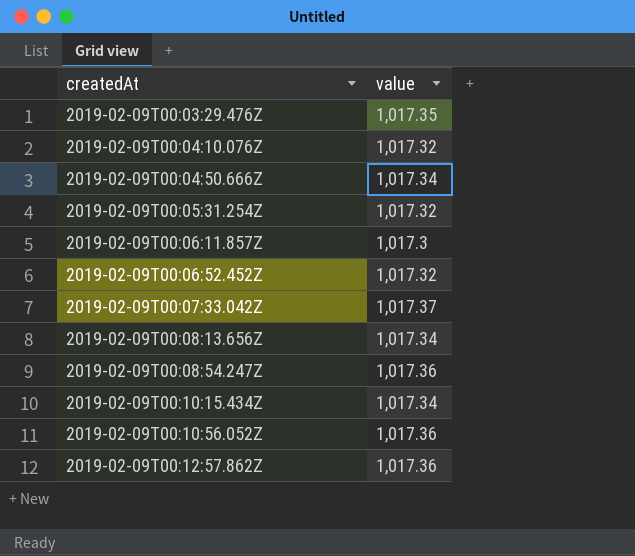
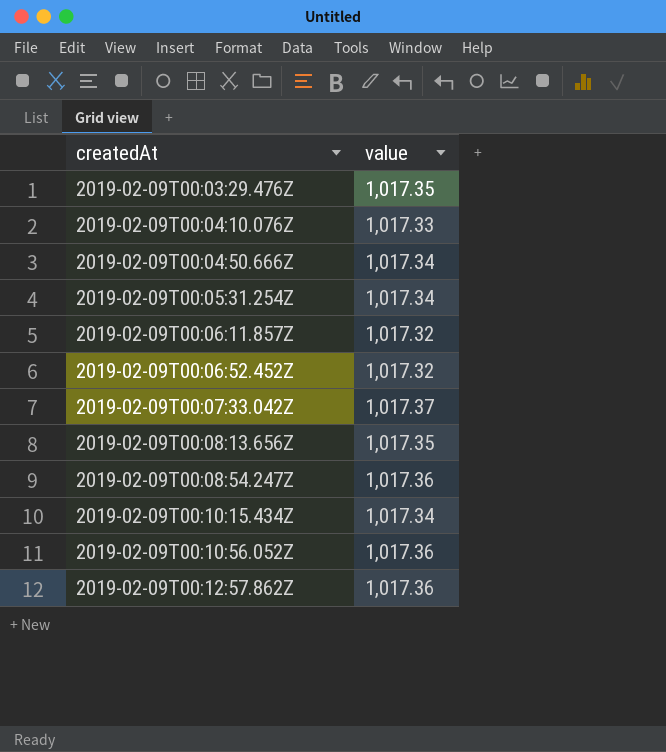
2019-02-09T00:04:10.076Z | value: 1,017.32 -> 1,017.33
2019-02-09T00:05:31.254Z | value: 1,017.32 -> 1,017.34
2019-02-09T00:06:11.857Z | value: 1,017.3 -> 1,017.32
2019-02-09T00:08:13.656Z | value: 1,017.34 -> 1,017.35

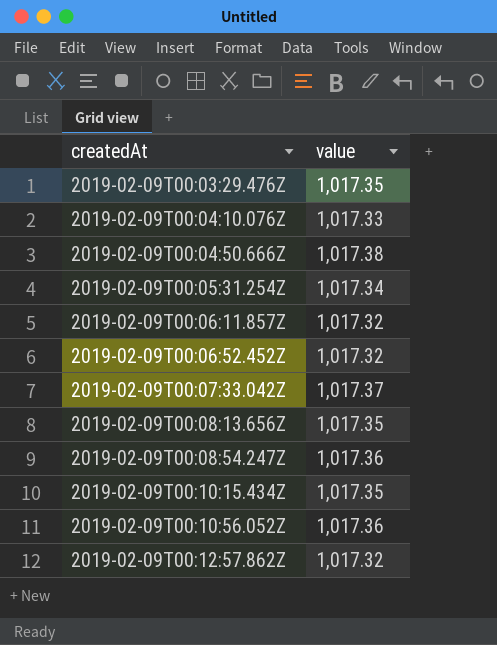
2019-02-09T00:04:50.666Z | value: 1,017.34 -> 1,017.38
2019-02-09T00:10:15.434Z | value: 1,017.34 -> 1,017.35
2019-02-09T00:12:57.862Z | value: 1,017.36 -> 1,017.32

